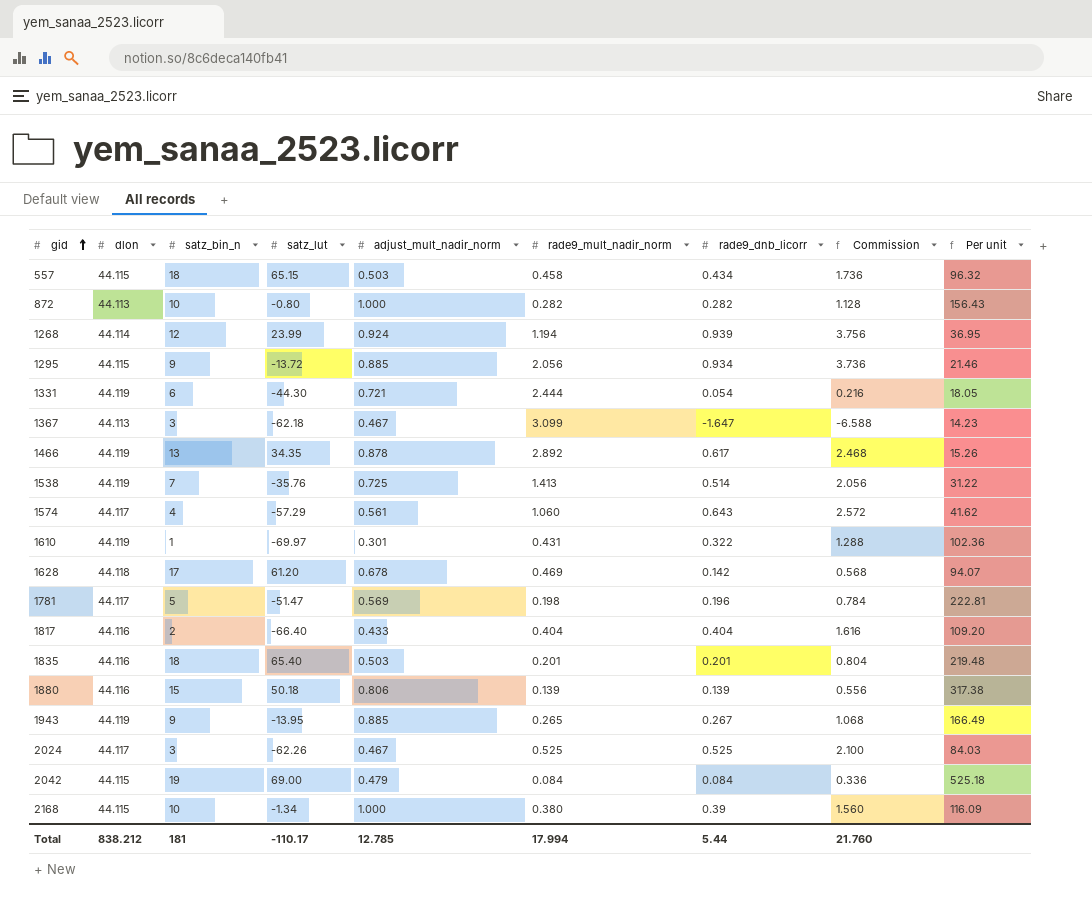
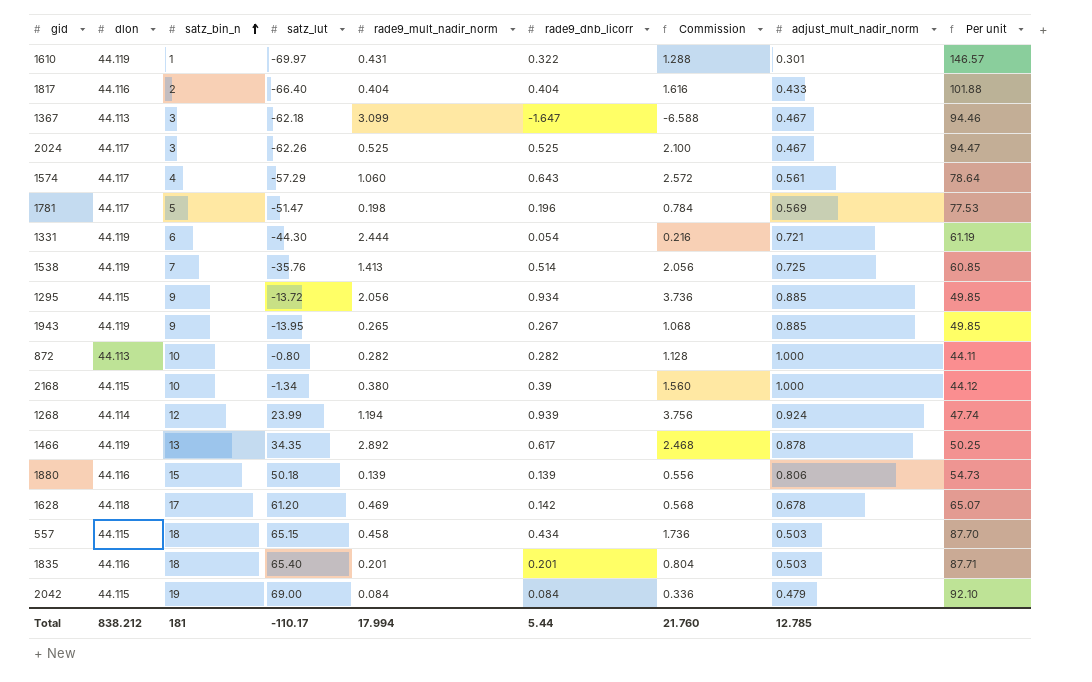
row order: gid ascending -> satz_bin_n ascending
column adjust_mult_nadir_norm | position: 5 -> 8
column Per unit | formula: [dlon] / [rade9_mult_nadir_norm] -> [dlon] / [adjust_mult_nadir_norm]

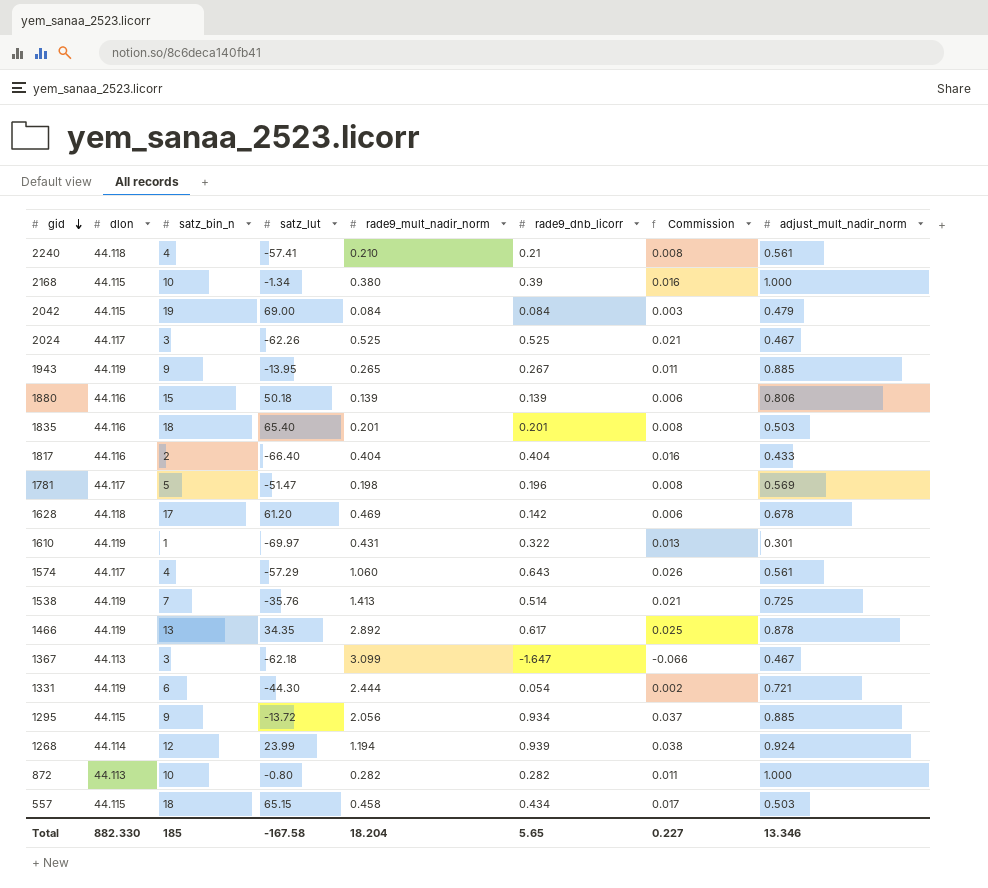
row order: satz_bin_n ascending -> gid descending
column Per unit | formula: [dlon] / [adjust_mult_nadir_norm] -> none
column Commission | formula: [rade9_dnb_licorr] * 4 -> [rade9_dnb_licorr] * 0.04
row 2240: none -> 44.118 | 4 | -57.41 | 0.210 | 0.21 | 0.008 | 0.561
Total | dlon: 838.212 -> 882.330
Total | satz_bin_n: 181 -> 185
Total | satz_lut: -110.17 -> -167.58
Total | rade9_mult_nadir_norm: 17.994 -> 18.204
Total | rade9_dnb_licorr: 5.44 -> 5.65
Total | Commission: 21.760 -> 0.227
Total | adjust_mult_nadir_norm: 12.785 -> 13.346

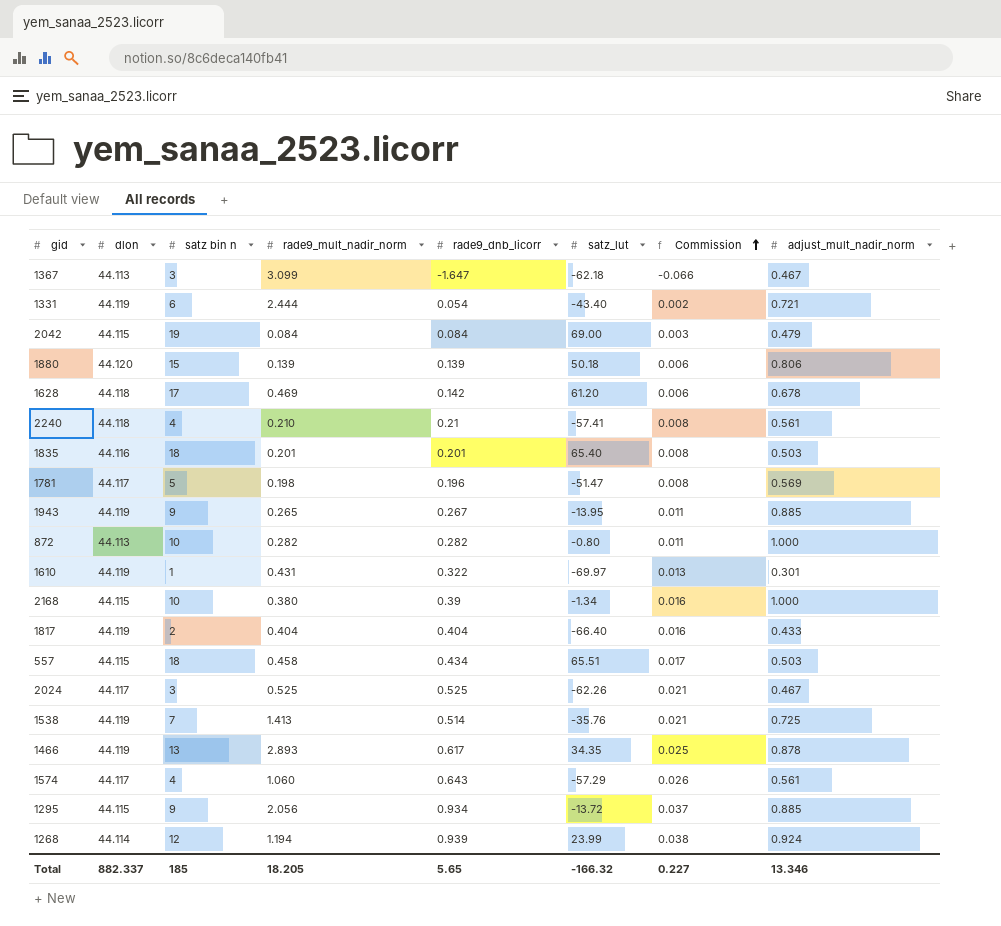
row order: gid descending -> Commission ascending
column name: satz_bin_n -> satz bin n
column satz_lut | position: 4 -> 6
1331 | satz_lut: -44.30 -> -43.40
1880 | dlon: 44.116 -> 44.120
1817 | dlon: 44.116 -> 44.119
557 | satz_lut: 65.15 -> 65.51
1466 | rade9_mult_nadir_norm: 2.892 -> 2.893
Total | dlon: 882.330 -> 882.337
Total | rade9_mult_nadir_norm: 18.204 -> 18.205
Total | satz_lut: -167.58 -> -166.32

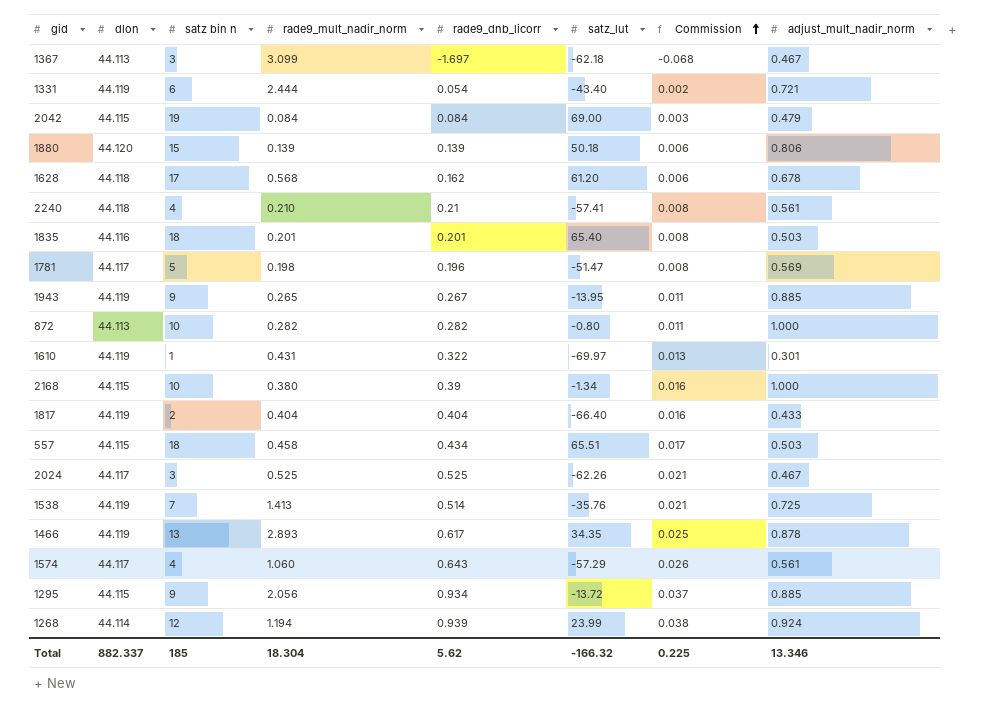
1367 | rade9_dnb_licorr: -1.647 -> -1.697
1367 | Commission: -0.066 -> -0.068
1628 | rade9_mult_nadir_norm: 0.469 -> 0.568
1628 | rade9_dnb_licorr: 0.142 -> 0.162
Total | rade9_mult_nadir_norm: 18.205 -> 18.304
Total | rade9_dnb_licorr: 5.65 -> 5.62
Total | Commission: 0.227 -> 0.225

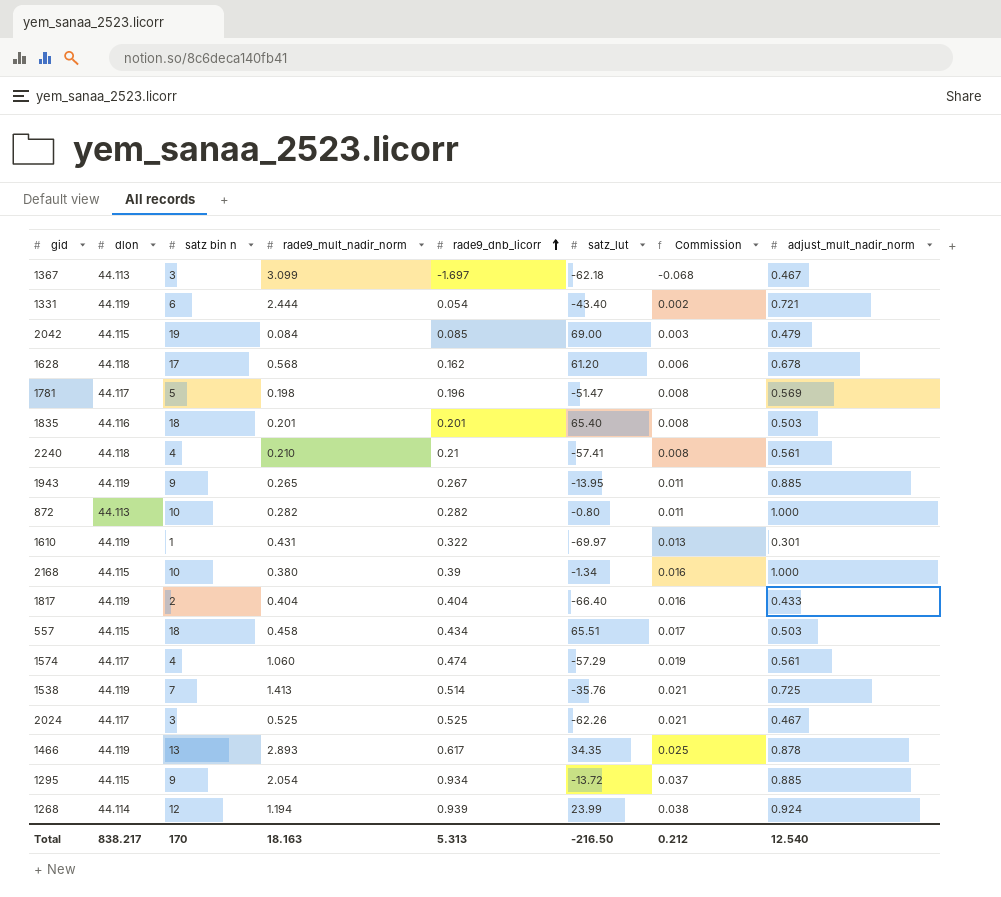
row order: Commission ascending -> rade9_dnb_licorr ascending
row 1880: 44.120 | 15 | 0.139 | 0.139 | 50.18 | 0.006 | 0.806 -> none
2042 | rade9_dnb_licorr: 0.084 -> 0.085
1574 | rade9_dnb_licorr: 0.643 -> 0.474
1574 | Commission: 0.026 -> 0.019
1295 | rade9_mult_nadir_norm: 2.056 -> 2.054
Total | dlon: 882.337 -> 838.217
Total | satz bin n: 185 -> 170
Total | rade9_mult_nadir_norm: 18.304 -> 18.163
Total | rade9_dnb_licorr: 5.62 -> 5.313
Total | satz_lut: -166.32 -> -216.50
Total | Commission: 0.225 -> 0.212
Total | adjust_mult_nadir_norm: 13.346 -> 12.540

